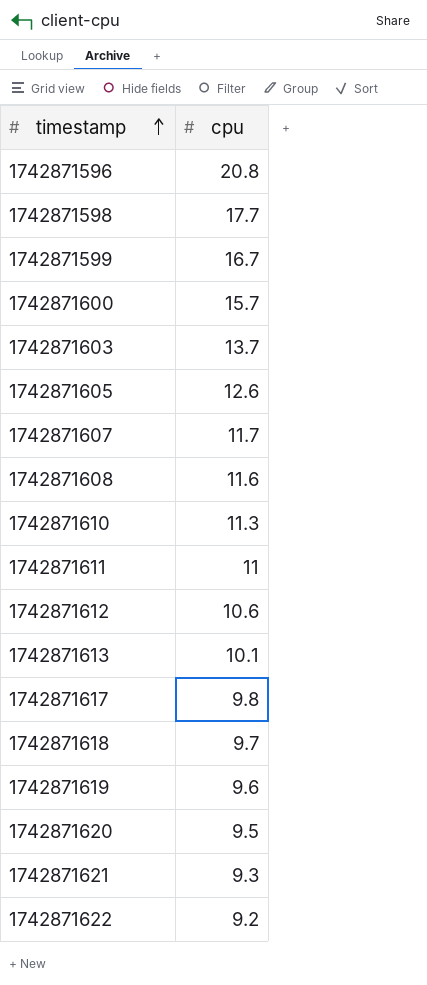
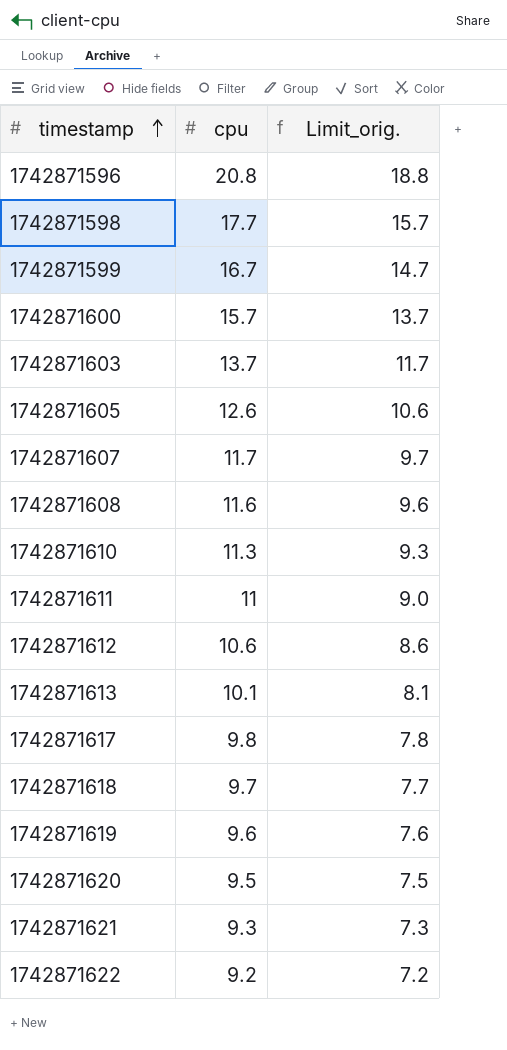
column Limit_orig. | formula: none -> [cpu] - 2

